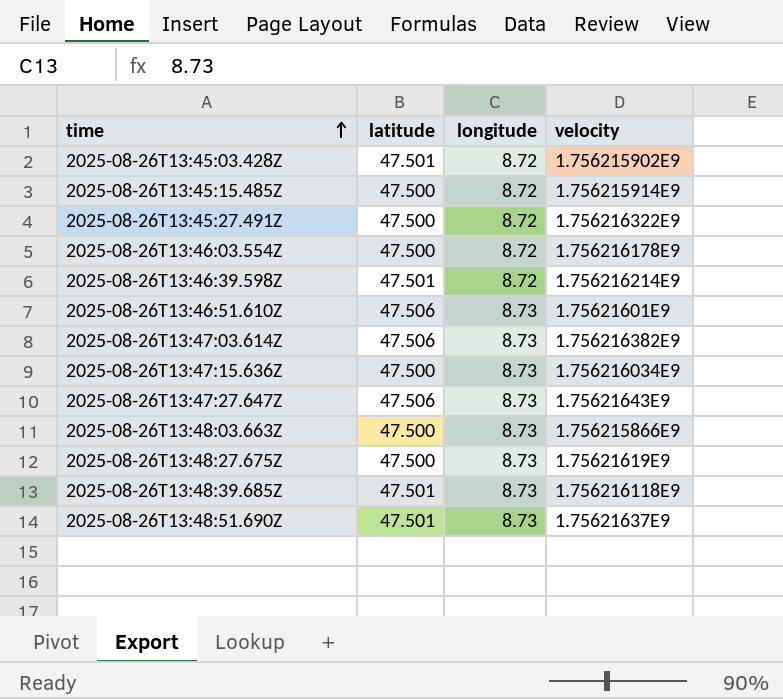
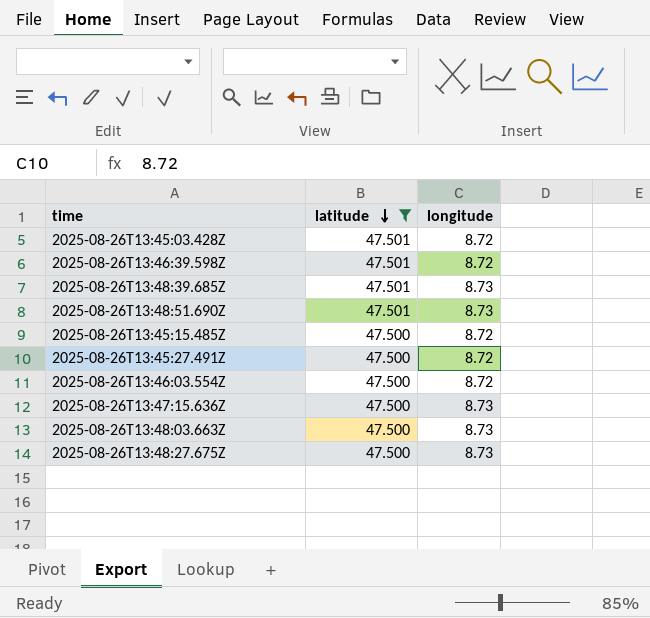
filter: none -> latitude != 47.506
row order: time ascending -> latitude descending
column velocity | position: 4 -> none

